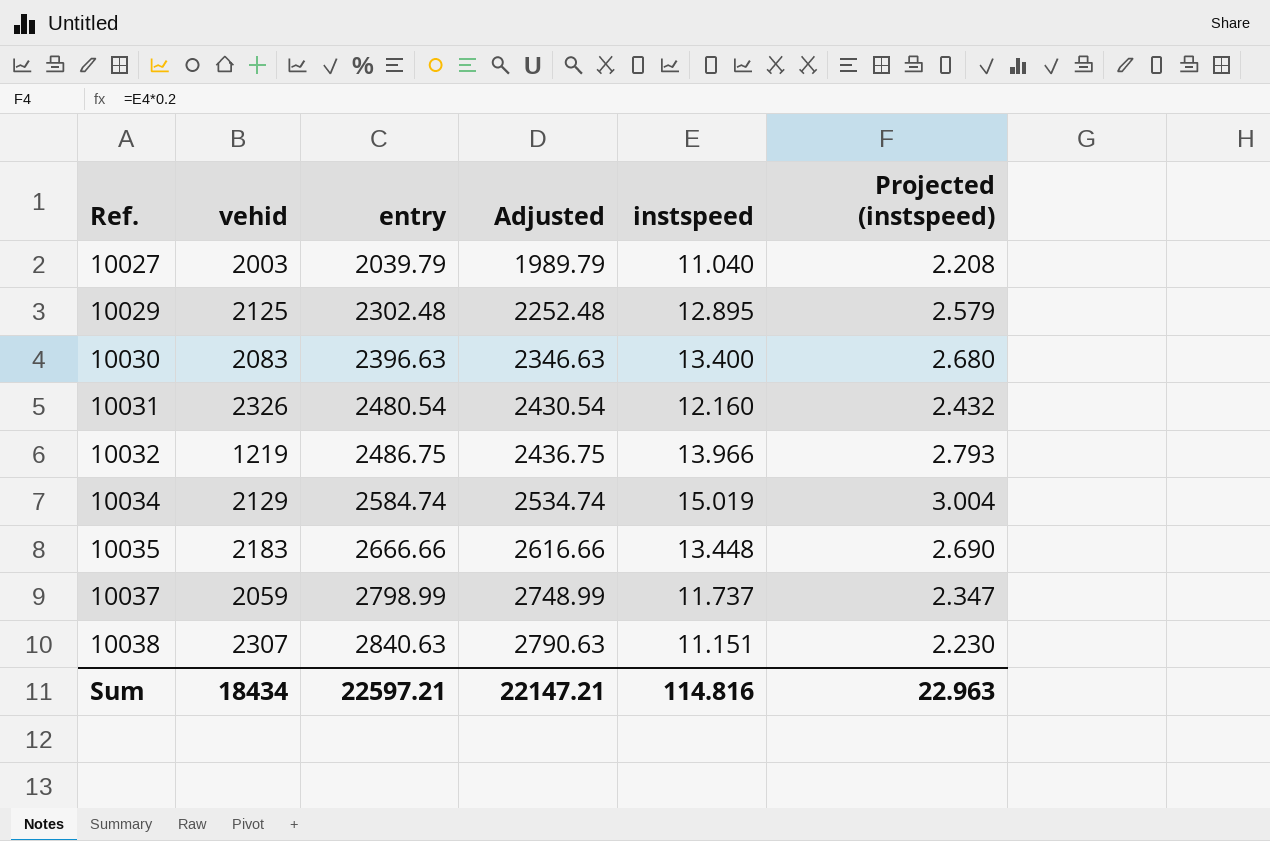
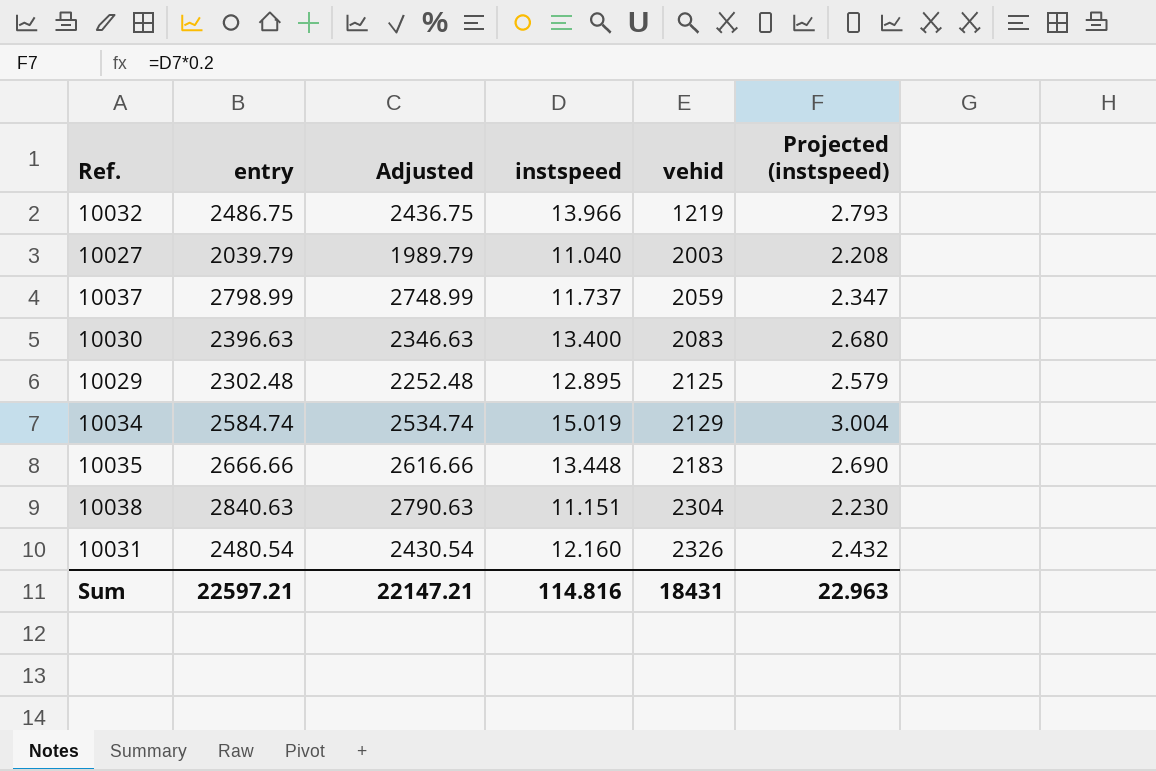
row order: Ref. ascending -> vehid ascending
column vehid | position: 2 -> 5
10038 | vehid: 2307 -> 2304
Sum | vehid: 18434 -> 18431

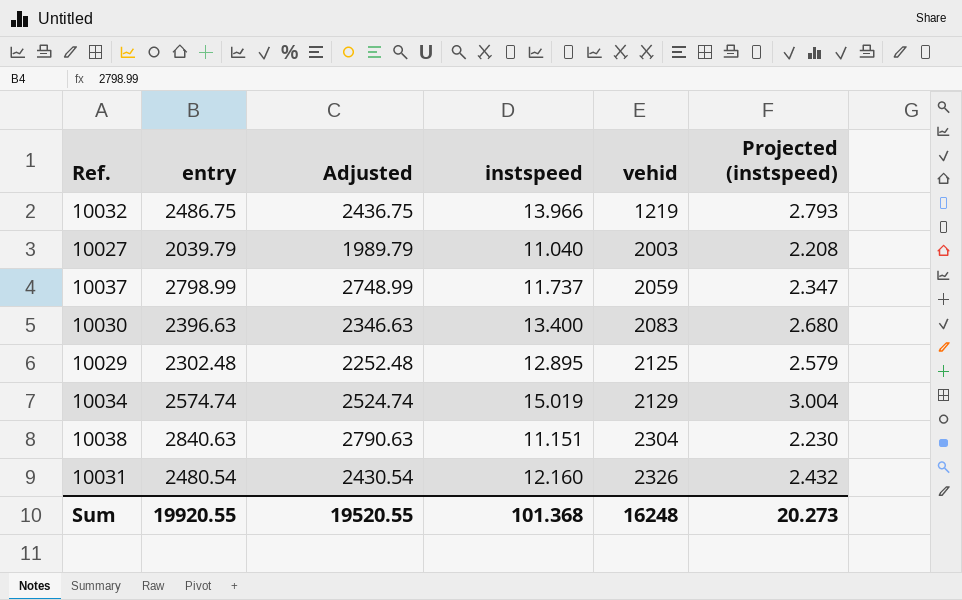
row 10035: 2666.66 | 2616.66 | 13.448 | 2183 | 2.690 -> none
10034 | entry: 2584.74 -> 2574.74
10034 | Adjusted: 2534.74 -> 2524.74
Sum | entry: 22597.21 -> 19920.55
Sum | Adjusted: 22147.21 -> 19520.55
Sum | instspeed: 114.816 -> 101.368
Sum | vehid: 18431 -> 16248
Sum | Projected (instspeed): 22.963 -> 20.273

